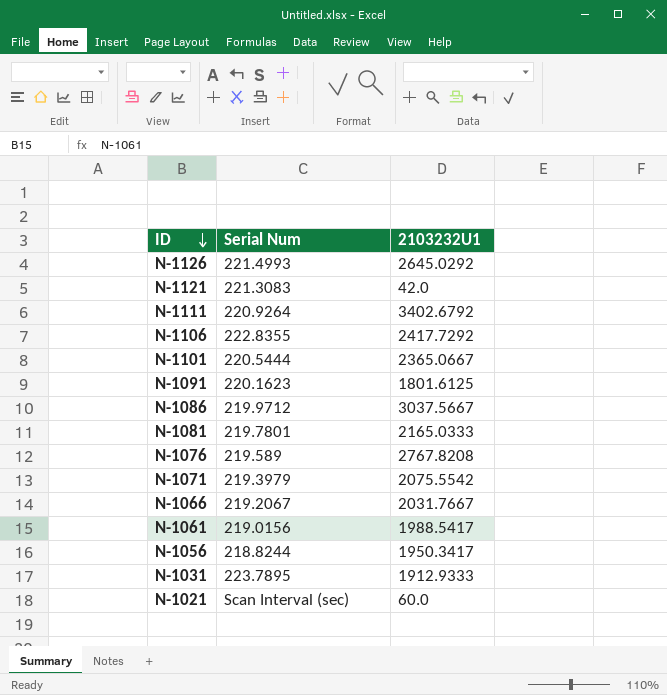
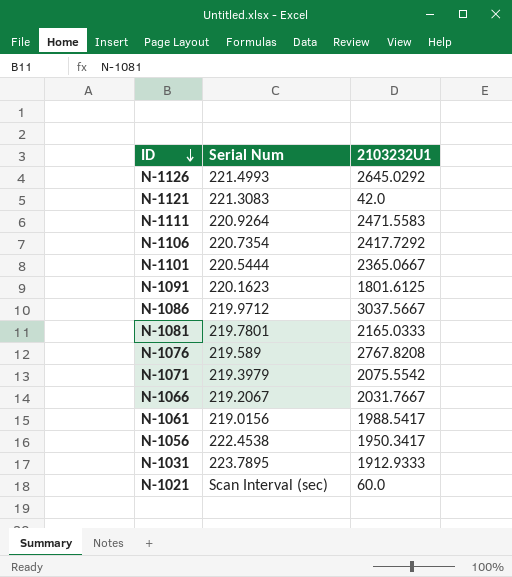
N-1111 | 2103232U1: 3402.6792 -> 2471.5583
N-1106 | Serial Num: 222.8355 -> 220.7354
N-1056 | Serial Num: 218.8244 -> 222.4538

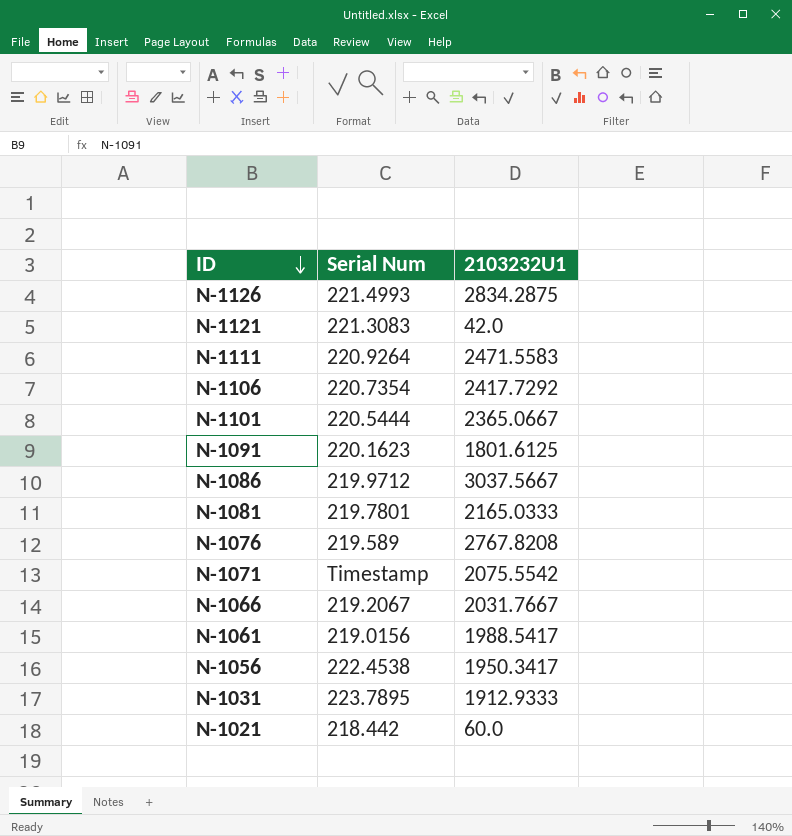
N-1126 | 2103232U1: 2645.0292 -> 2834.2875
N-1071 | Serial Num: 219.3979 -> Timestamp
N-1021 | Serial Num: Scan Interval (sec) -> 218.442

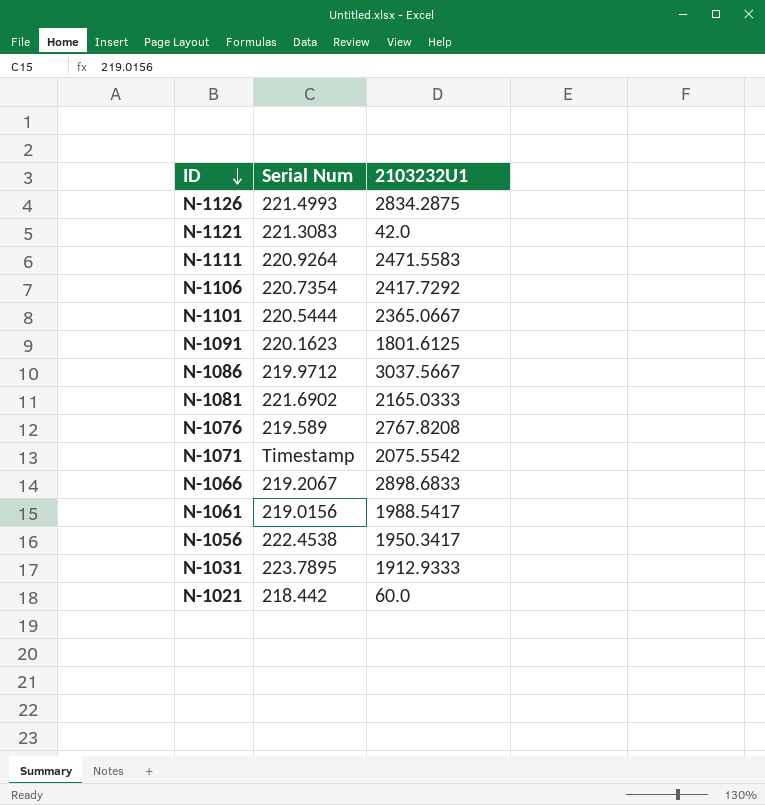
N-1081 | Serial Num: 219.7801 -> 221.6902
N-1066 | 2103232U1: 2031.7667 -> 2898.6833

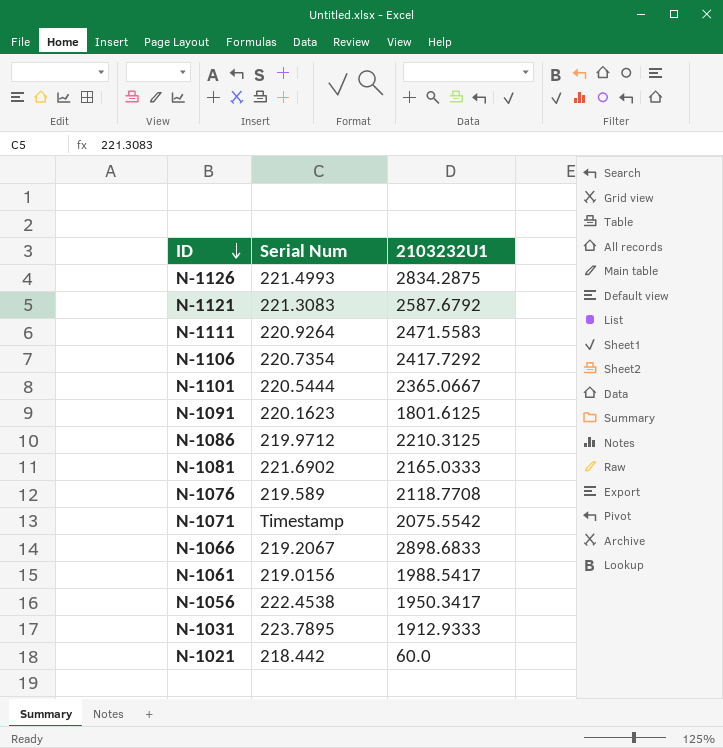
N-1121 | 2103232U1: 42.0 -> 2587.6792
N-1086 | 2103232U1: 3037.5667 -> 2210.3125
N-1076 | 2103232U1: 2767.8208 -> 2118.7708

